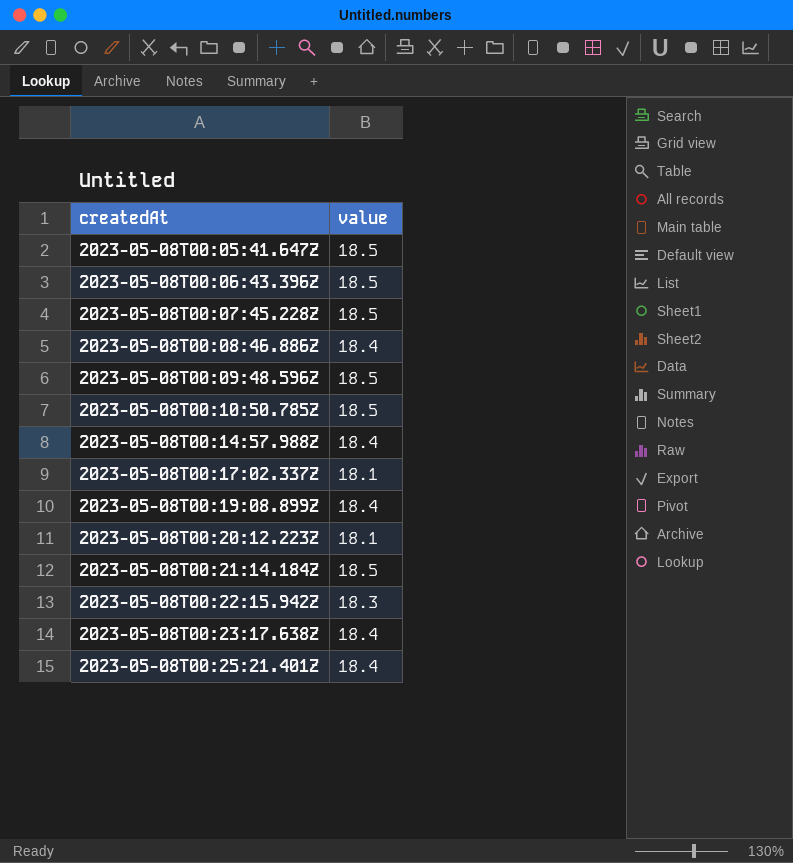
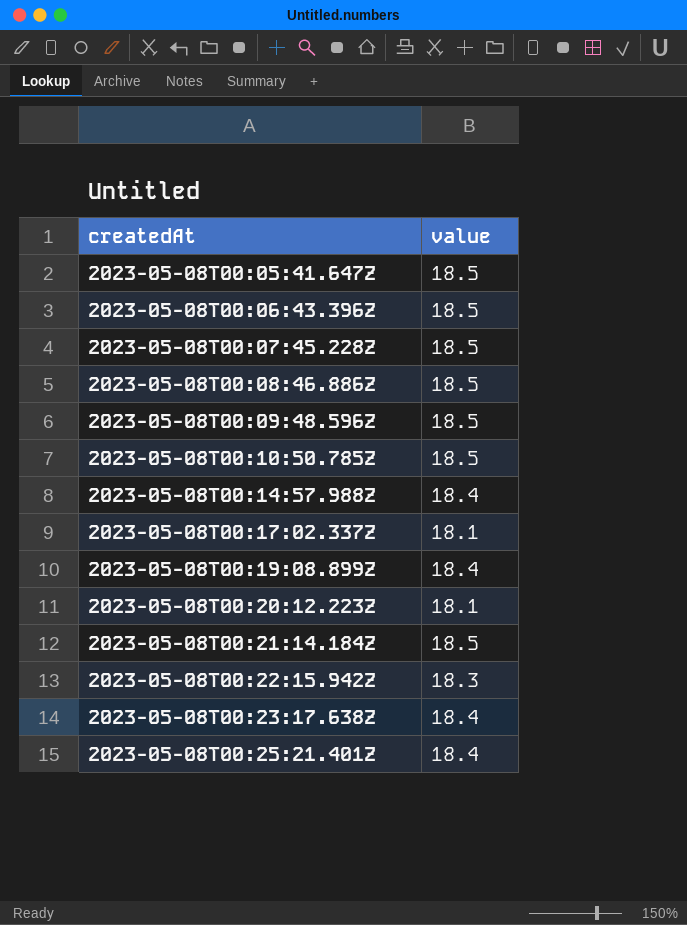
2023-05-08T00:08:46.886Z | value: 18.4 -> 18.5

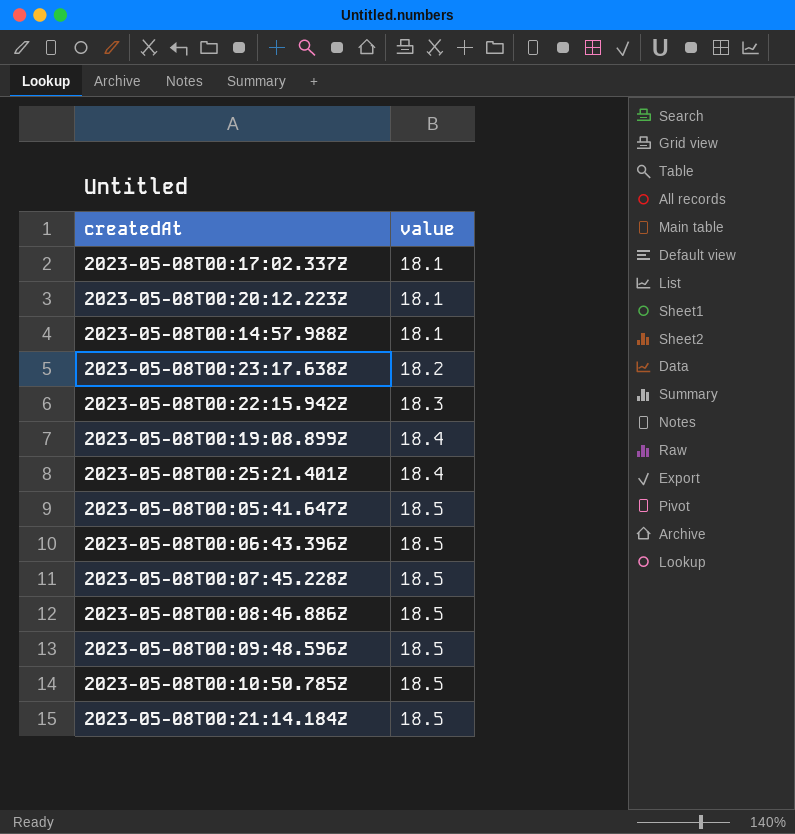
row order: createdAt ascending -> value ascending
2023-05-08T00:14:57.988Z | value: 18.4 -> 18.1
2023-05-08T00:23:17.638Z | value: 18.4 -> 18.2

